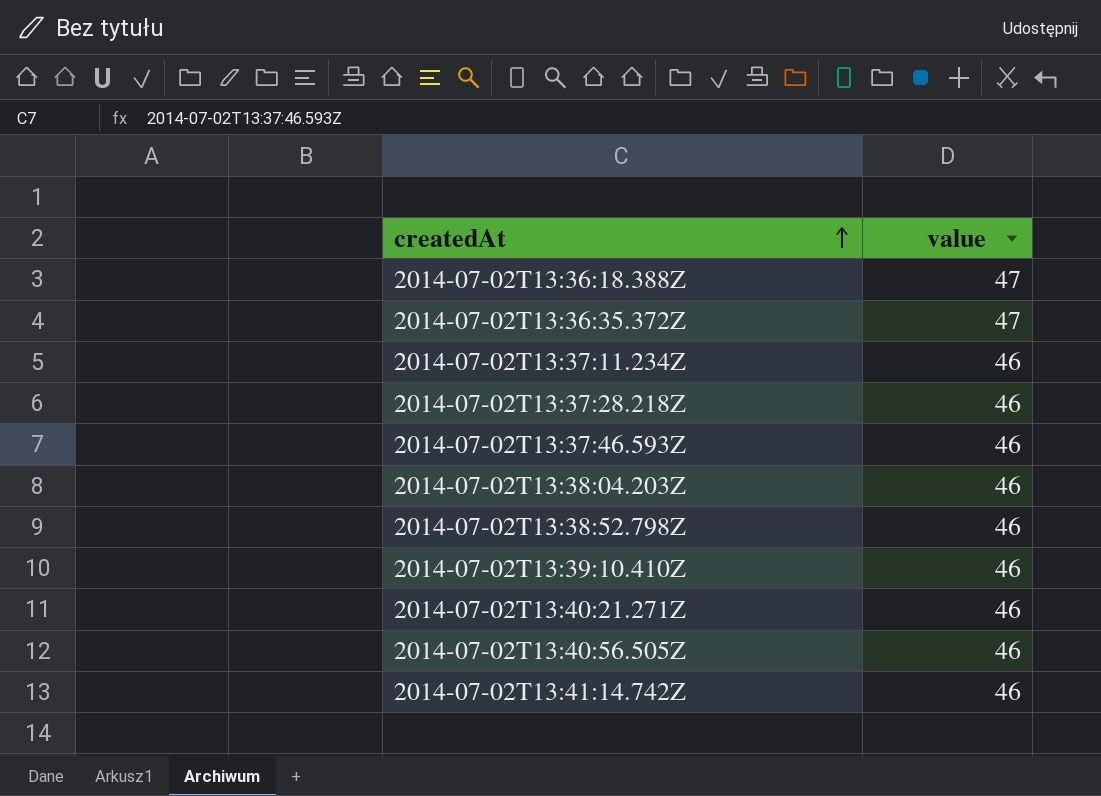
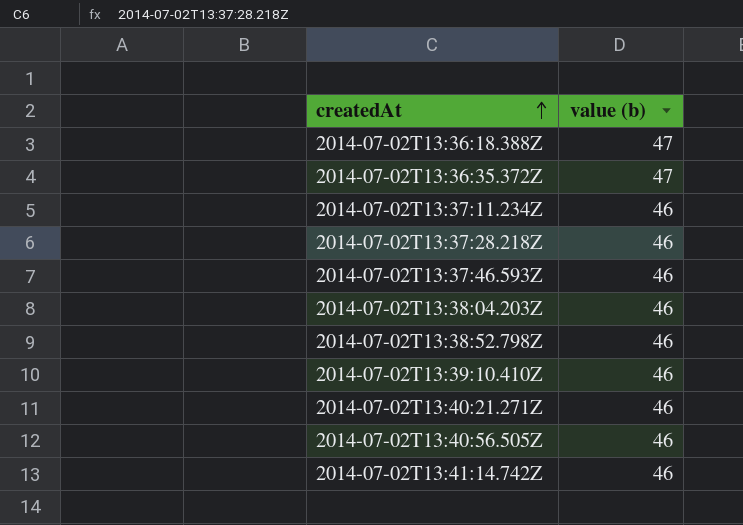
column name: value -> value (b)

